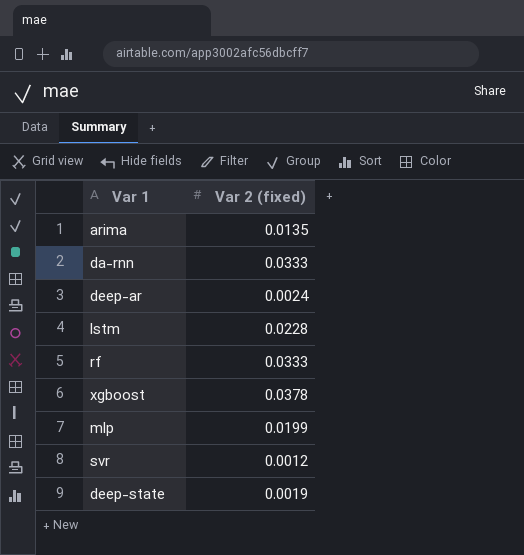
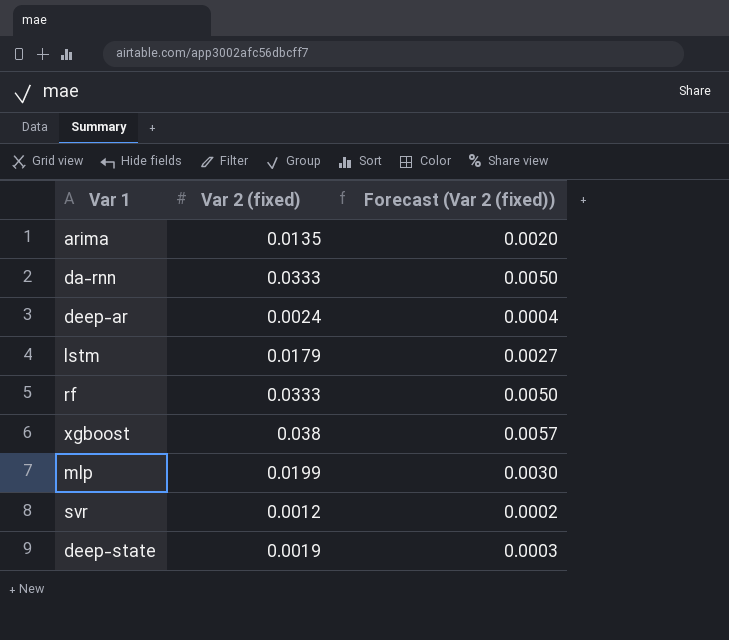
column Forecast (Var 2 (fixed)) | formula: none -> [Var 2 (fixed)] * 0.15
lstm | Var 2 (fixed): 0.0228 -> 0.0179
xgboost | Var 2 (fixed): 0.0378 -> 0.038

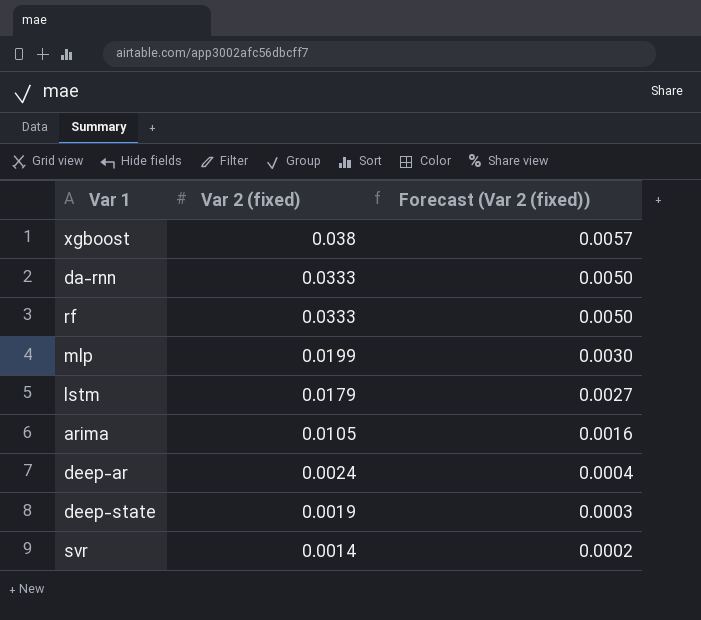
row order: none -> Var 2 (fixed) descending
arima | Var 2 (fixed): 0.0135 -> 0.0105
arima | Forecast (Var 2 (fixed)): 0.0020 -> 0.0016
svr | Var 2 (fixed): 0.0012 -> 0.0014

